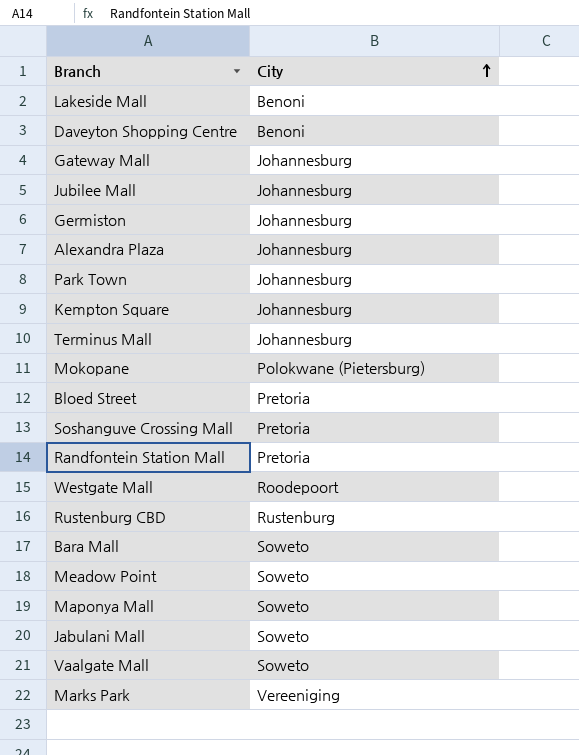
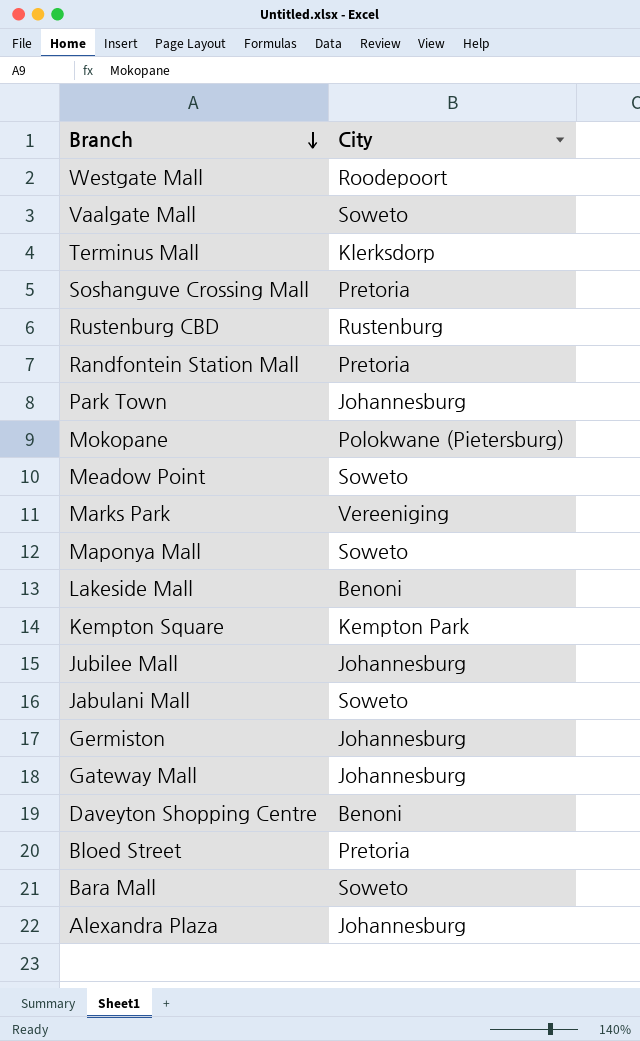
row order: City ascending -> Branch descending
Terminus Mall | City: Johannesburg -> Klerksdorp
Kempton Square | City: Johannesburg -> Kempton Park

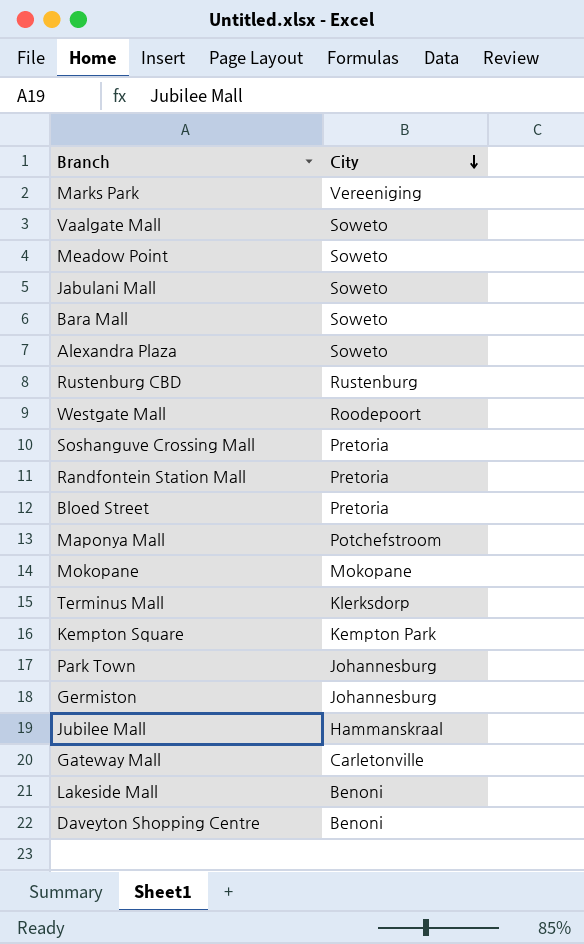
row order: Branch descending -> City descending
Alexandra Plaza | City: Johannesburg -> Soweto
Maponya Mall | City: Soweto -> Potchefstroom
Mokopane | City: Polokwane (Pietersburg) -> Mokopane
Jubilee Mall | City: Johannesburg -> Hammanskraal
Gateway Mall | City: Johannesburg -> Carletonville

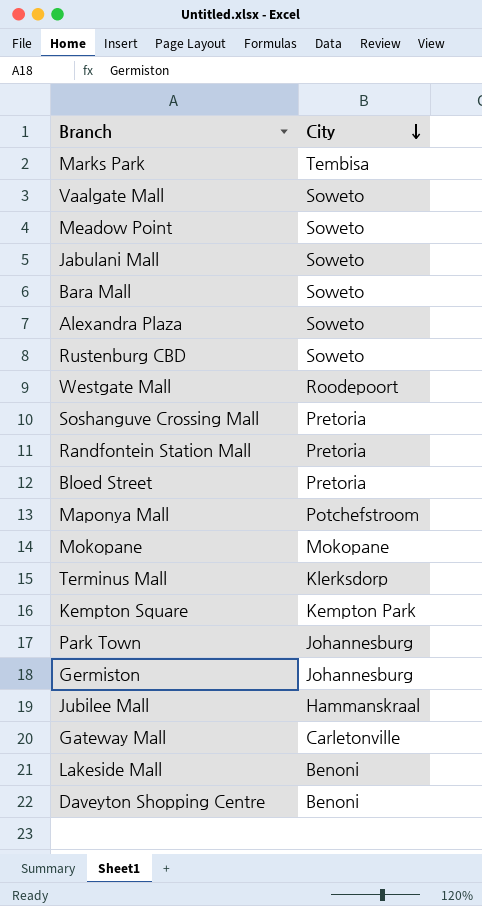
Marks Park | City: Vereeniging -> Tembisa
Rustenburg CBD | City: Rustenburg -> Soweto

